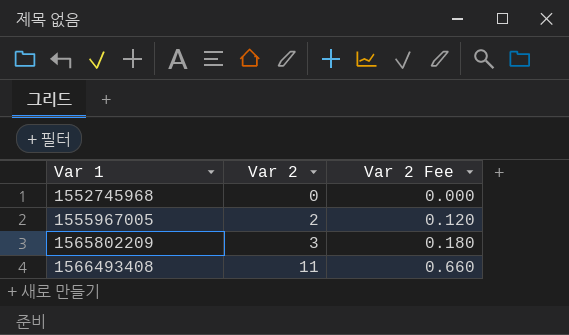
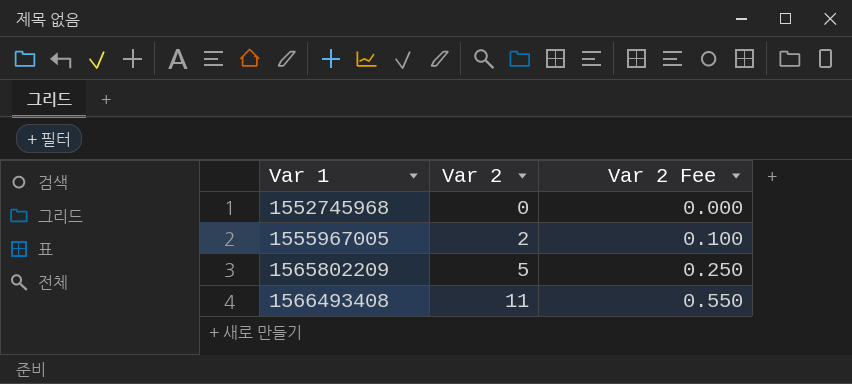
column Var 2 Fee | formula: [Var 2] * 0.06 -> [Var 2] * 0.05
1565802209 | Var 2: 3 -> 5

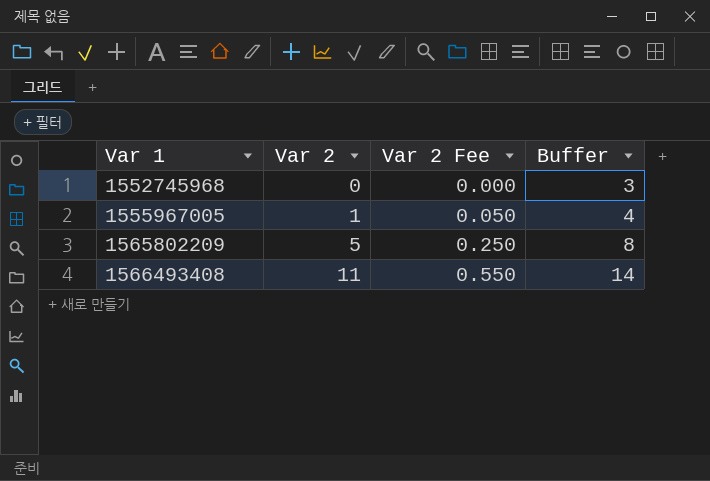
column Buffer | formula: none -> [Var 2] + 3
1555967005 | Var 2: 2 -> 1
1555967005 | Var 2 Fee: 0.100 -> 0.050

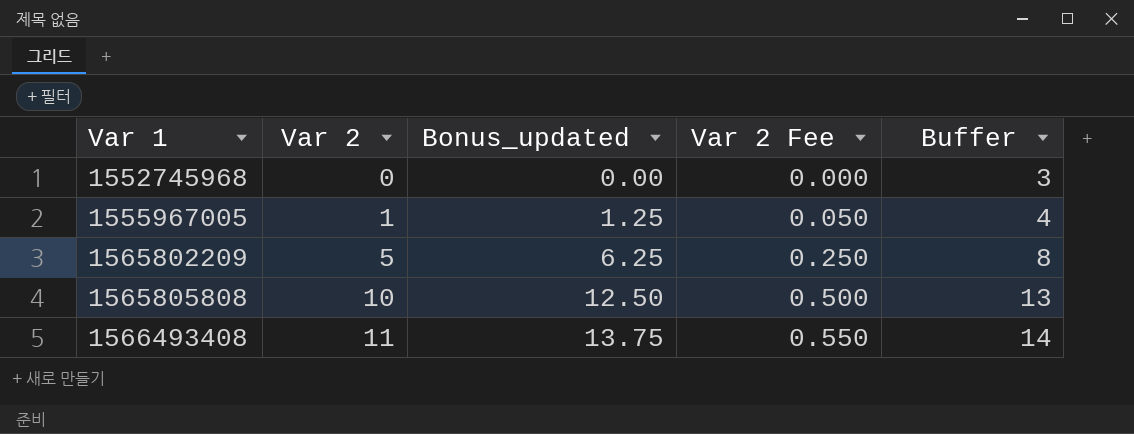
column Bonus_updated | formula: none -> [Var 2] * 1.25
row 1565805808: none -> 10 | 12.50 | 0.500 | 13

